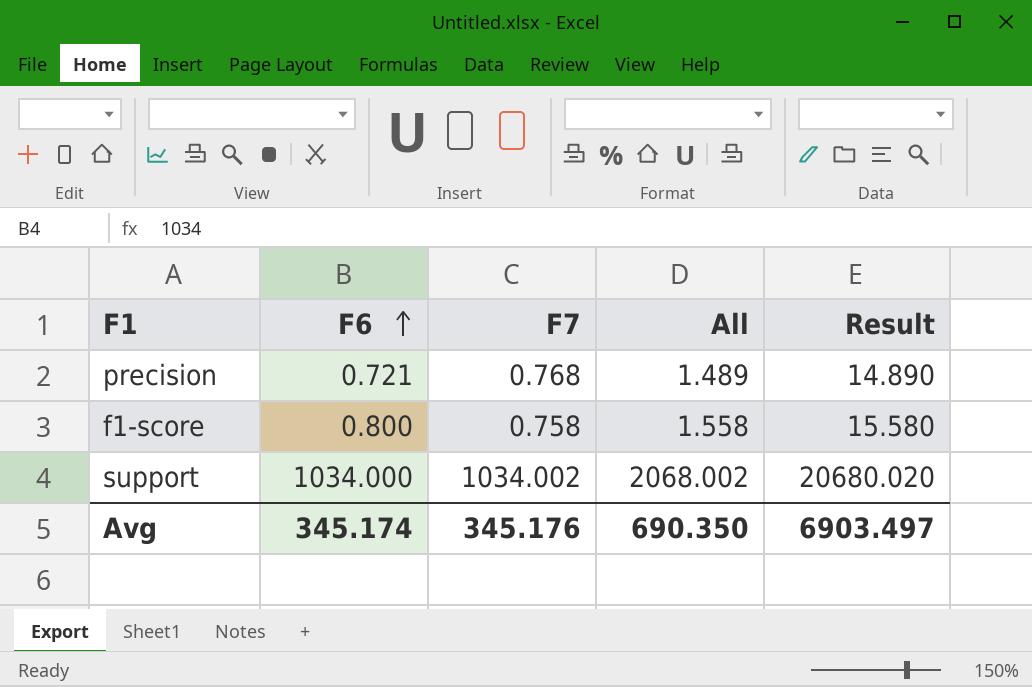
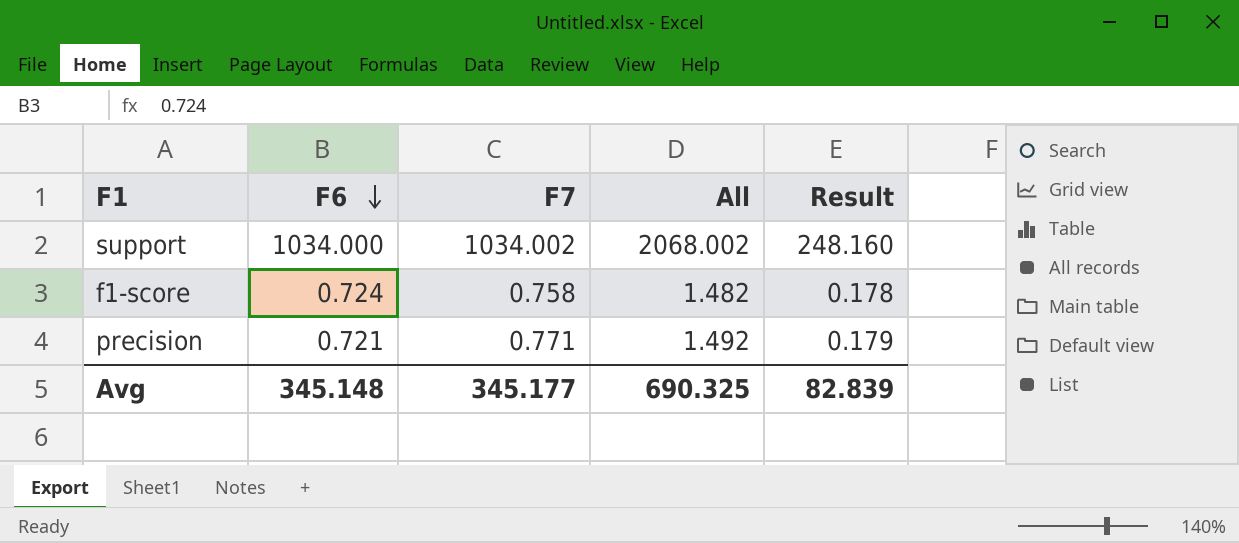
row order: F6 ascending -> F6 descending
column Result | formula: [All] * 10 -> [All] * 0.12
f1-score | F6: 0.800 -> 0.724
f1-score | All: 1.558 -> 1.482
precision | F7: 0.768 -> 0.771
precision | All: 1.489 -> 1.492
Avg | F6: 345.174 -> 345.148
Avg | F7: 345.176 -> 345.177
Avg | All: 690.350 -> 690.325
Avg | Result: 6903.497 -> 82.839

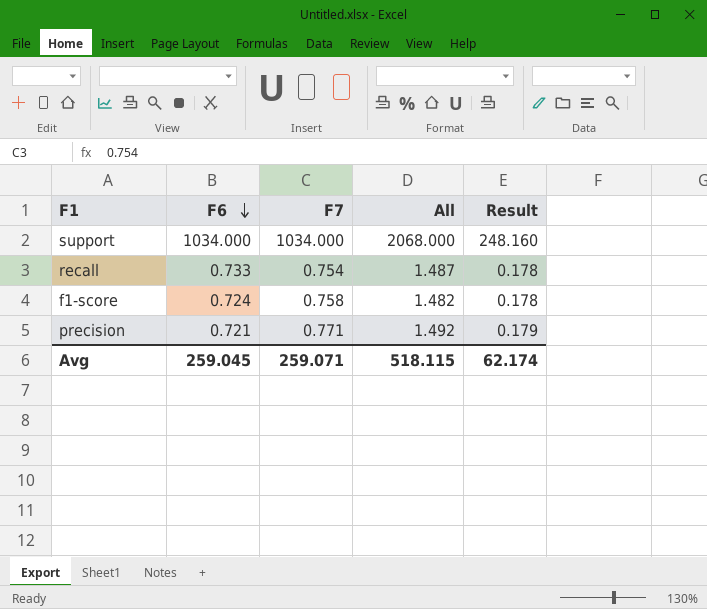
support | F7: 1034.002 -> 1034.000
support | All: 2068.002 -> 2068.000
row recall: none -> 0.733 | 0.754 | 1.487 | 0.178
Avg | F6: 345.148 -> 259.045
Avg | F7: 345.177 -> 259.071
Avg | All: 690.325 -> 518.115
Avg | Result: 82.839 -> 62.174

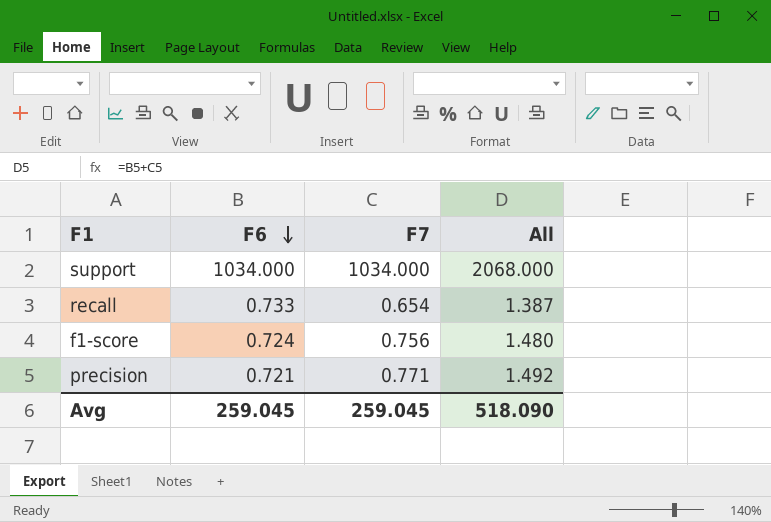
column Result | formula: [All] * 0.12 -> none
recall | F7: 0.754 -> 0.654
recall | All: 1.487 -> 1.387
f1-score | F7: 0.758 -> 0.756
f1-score | All: 1.482 -> 1.480
Avg | F7: 259.071 -> 259.045
Avg | All: 518.115 -> 518.090

